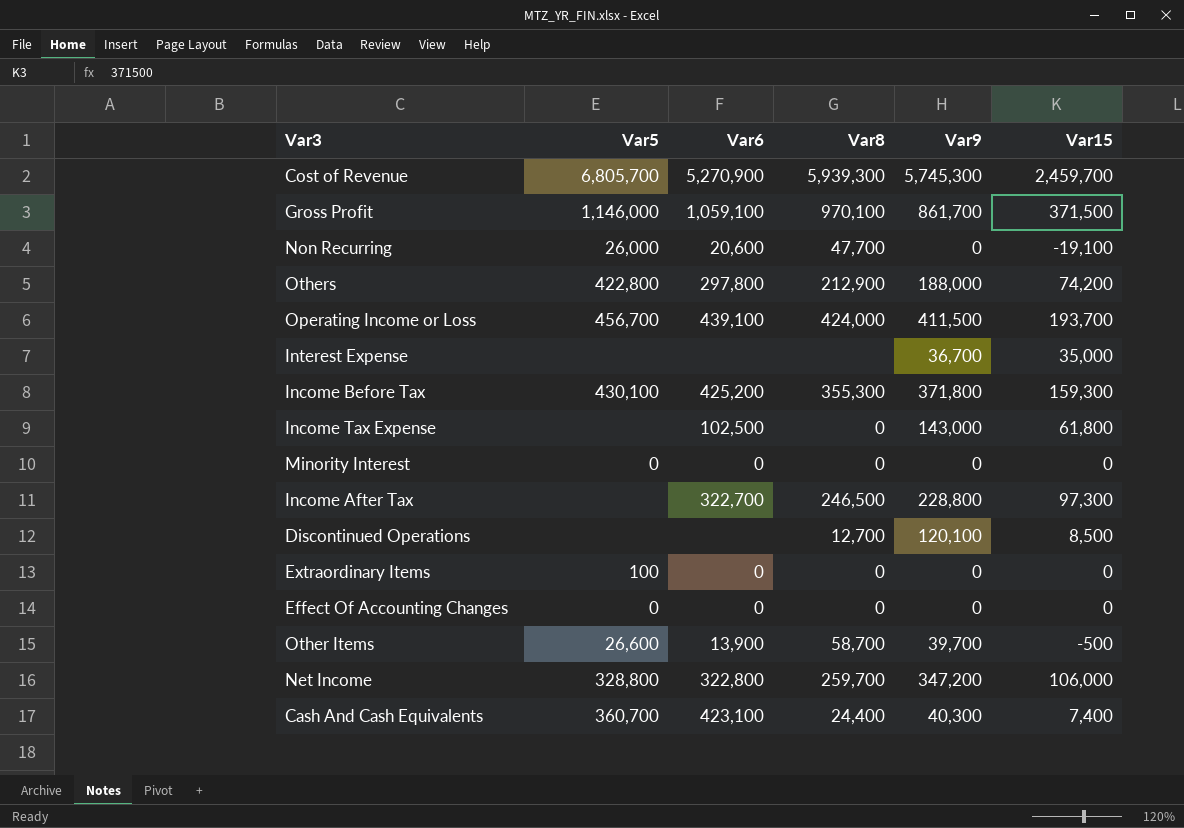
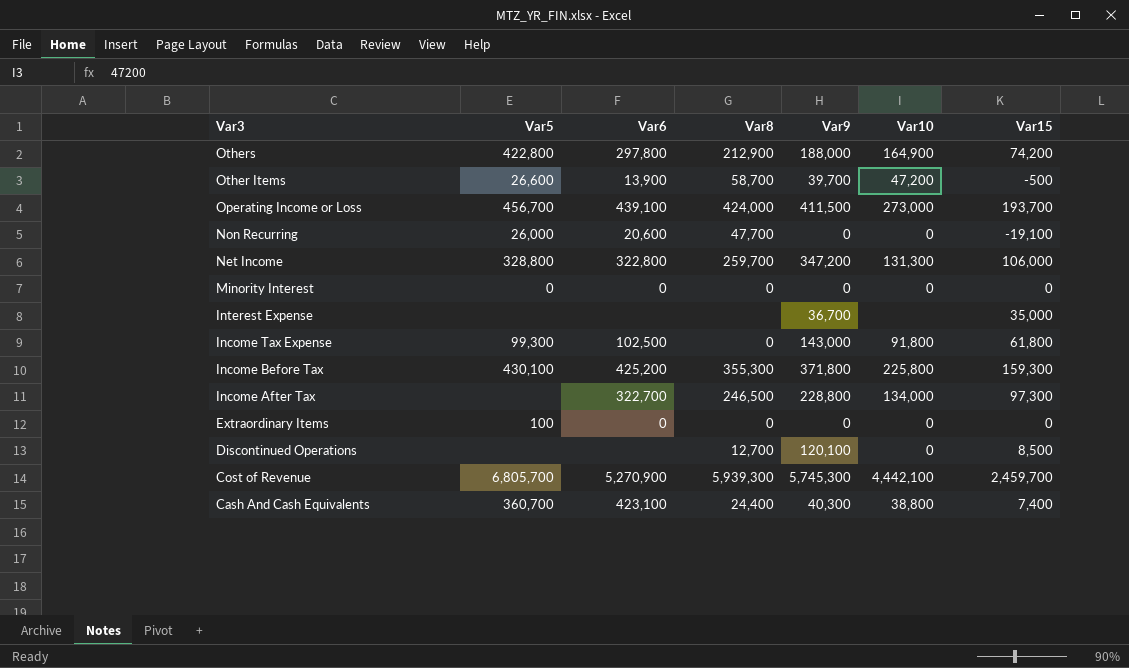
row order: none -> Var3 descending
column Var10 | position: none -> 6
row Gross Profit: 1,146,000 | 1,059,100 | 970,100 | 861,700 | 371,500 -> none
row Effect Of Accounting Changes: 0 | 0 | 0 | 0 | 0 -> none
Income Tax Expense | Var5: none -> 99,300

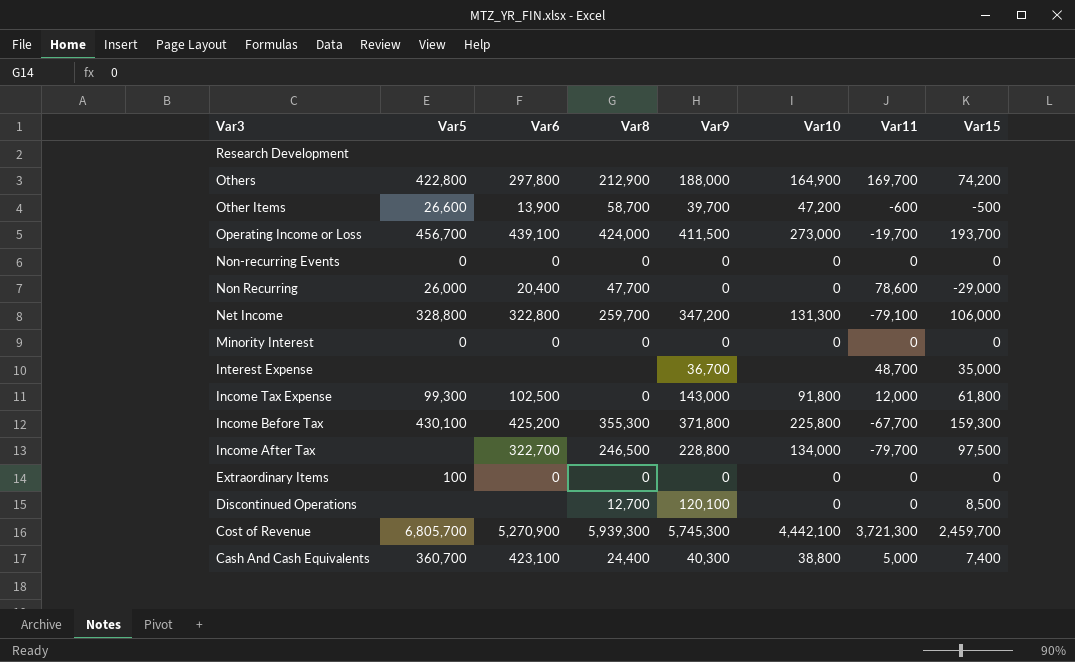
column Var11 | position: none -> 7
row Research Development: none -> none | none | none | none | none | none | none
row Non-recurring Events: none -> 0 | 0 | 0 | 0 | 0 | 0 | 0
Non Recurring | Var6: 20,600 -> 20,400
Non Recurring | Var15: -19,100 -> -29,000
Income After Tax | Var15: 97,300 -> 97,500

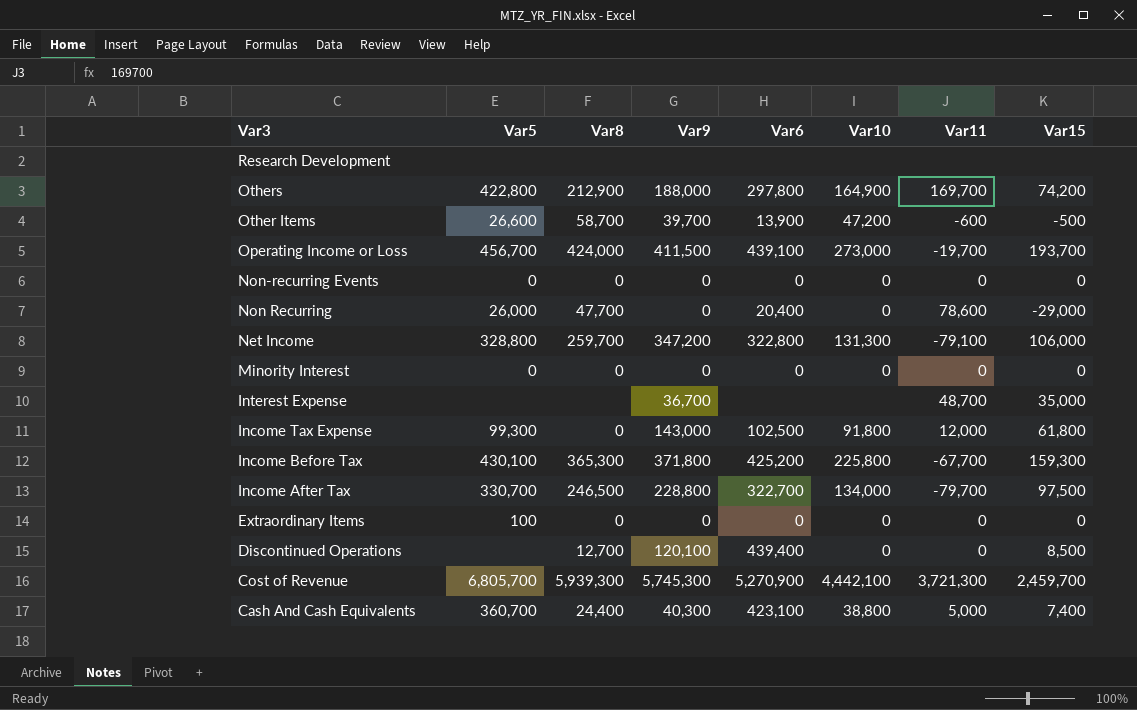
column Var6 | position: 3 -> 5
Income Before Tax | Var8: 355,300 -> 365,300
Income After Tax | Var5: none -> 330,700
Discontinued Operations | Var6: none -> 439,400

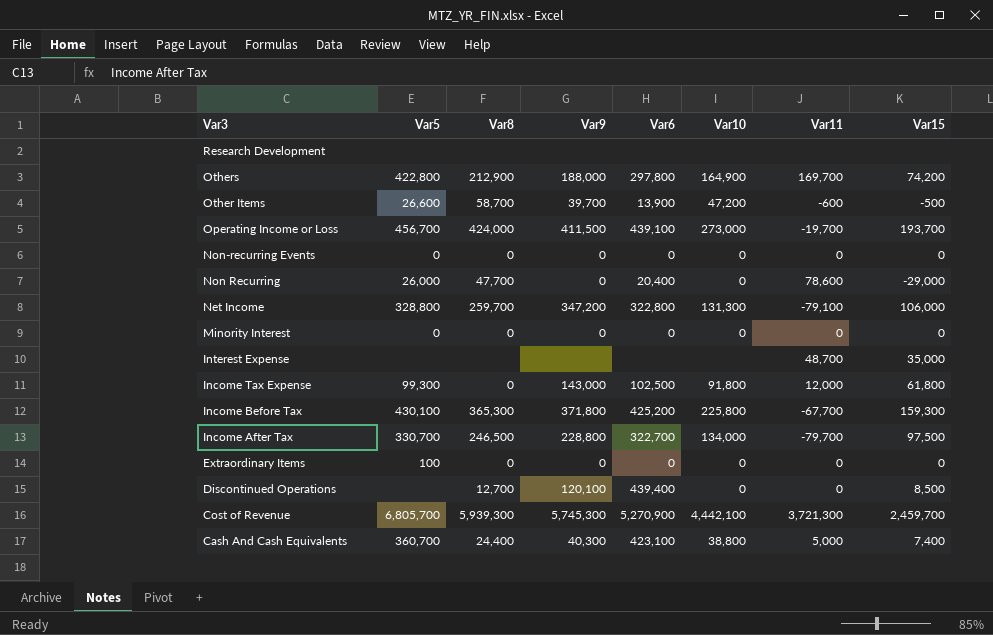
Interest Expense | Var9: 36,700 -> none

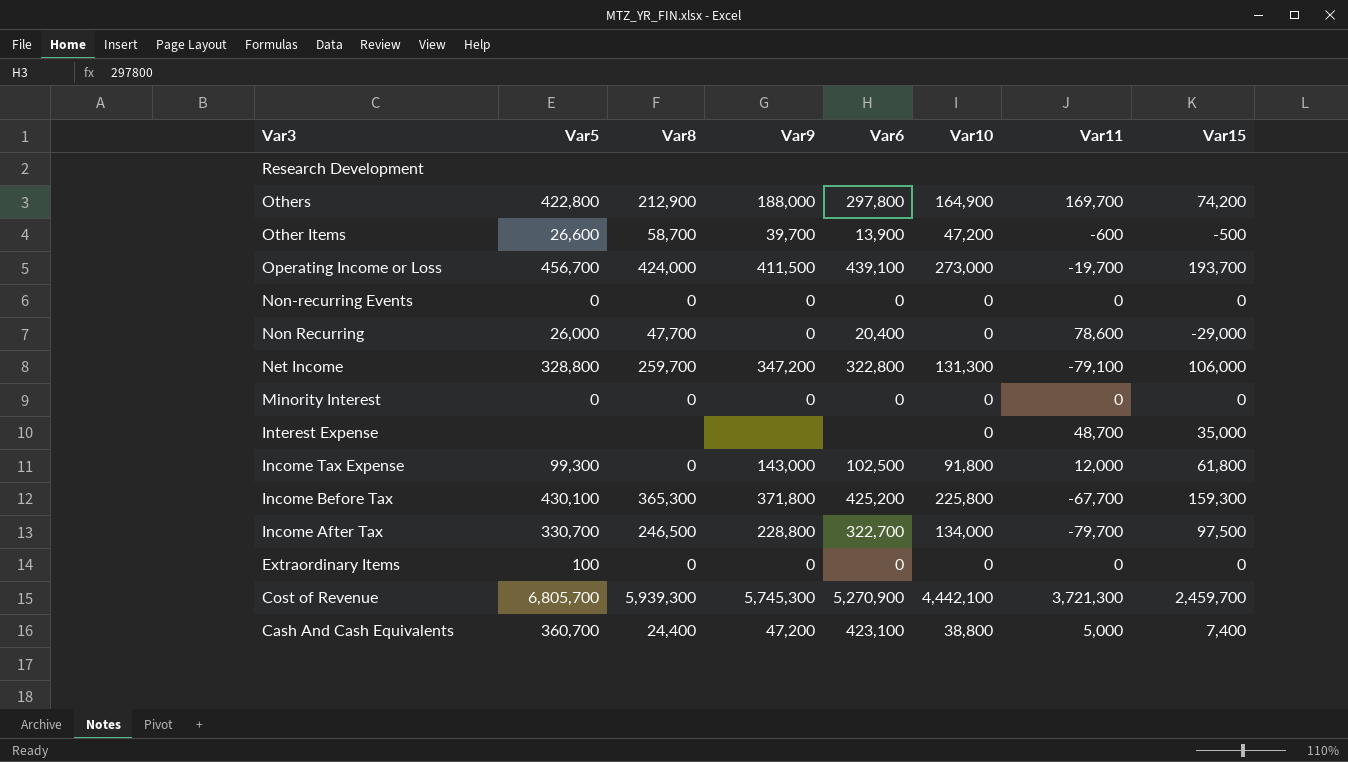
row Discontinued Operations: none | 12,700 | 120,100 | 439,400 | 0 | 0 | 8,500 -> none
Interest Expense | Var10: none -> 0
Cash And Cash Equivalents | Var9: 40,300 -> 47,200

